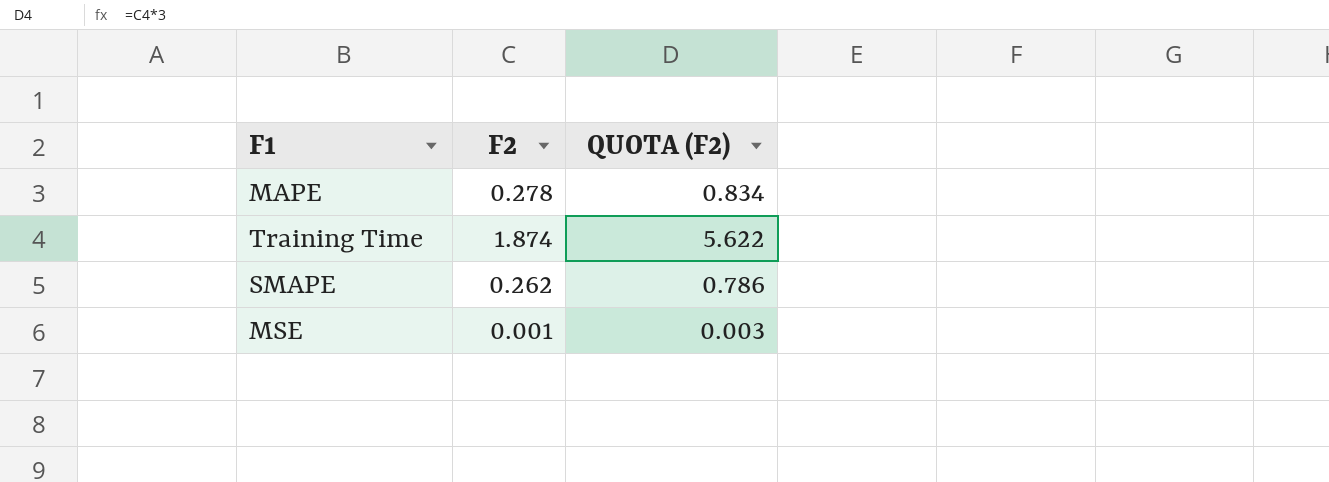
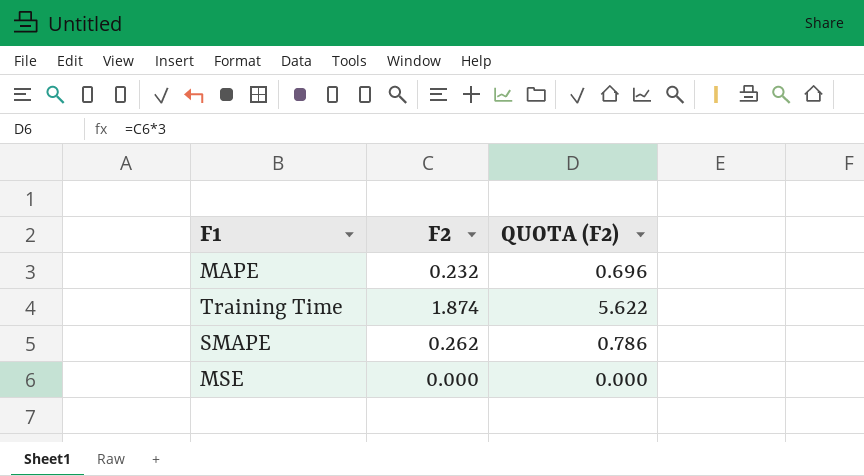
MAPE | F2: 0.278 -> 0.232
MAPE | QUOTA (F2): 0.834 -> 0.696
MSE | F2: 0.001 -> 0.000
MSE | QUOTA (F2): 0.003 -> 0.000

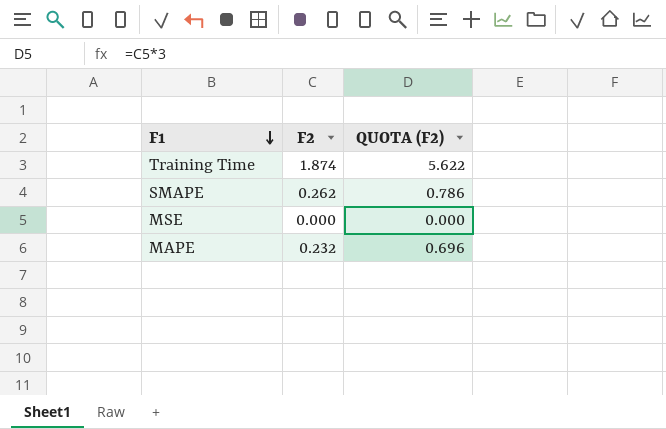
row order: none -> F1 descending

